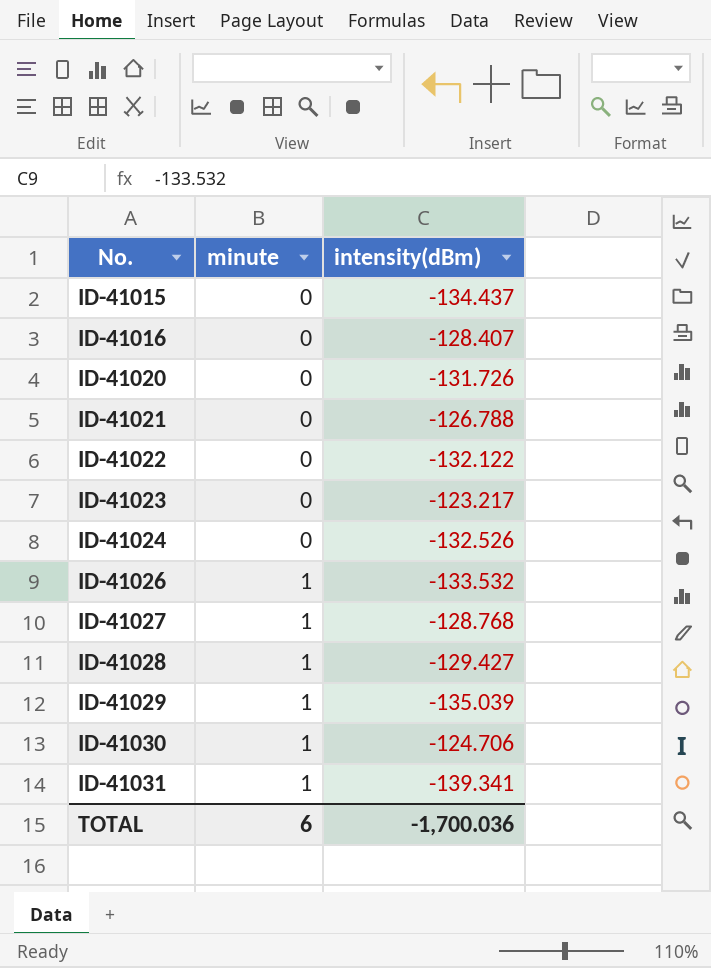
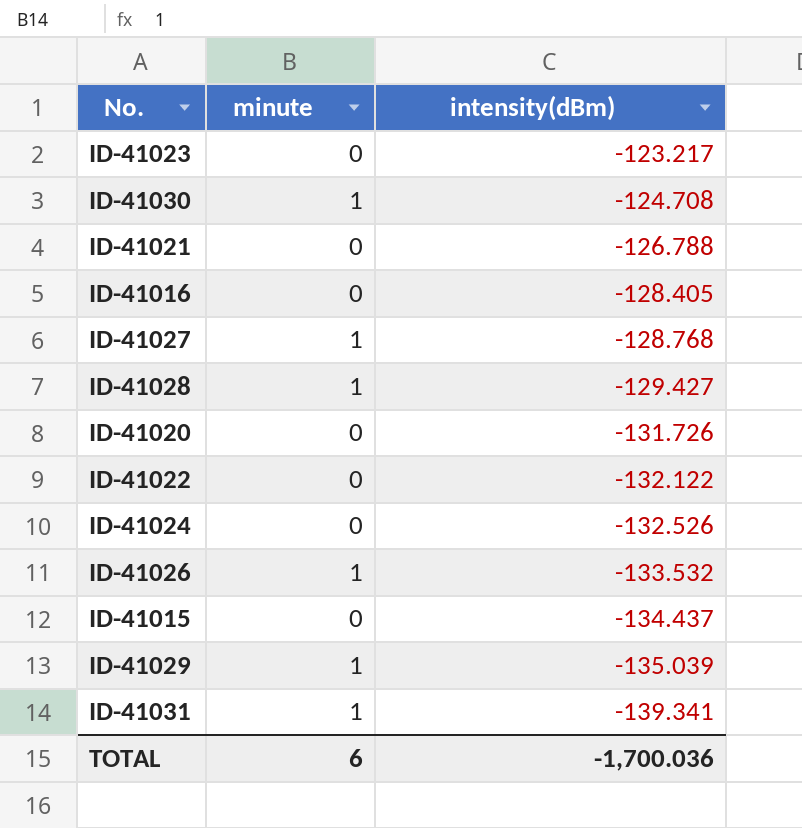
row order: No. ascending -> intensity(dBm) descending
ID-41030 | intensity(dBm): -124.706 -> -124.708
ID-41016 | intensity(dBm): -128.407 -> -128.405

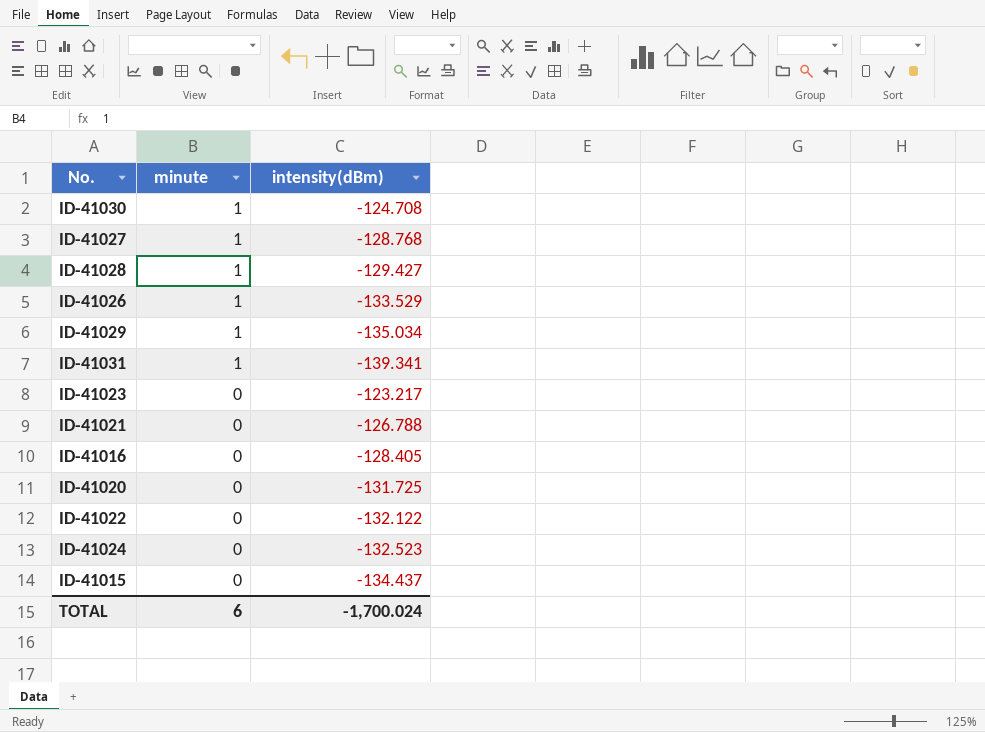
row order: intensity(dBm) descending -> minute descending
ID-41026 | intensity(dBm): -133.532 -> -133.529
ID-41029 | intensity(dBm): -135.039 -> -135.034
ID-41020 | intensity(dBm): -131.726 -> -131.725
ID-41024 | intensity(dBm): -132.526 -> -132.523
TOTAL | intensity(dBm): -1,700.036 -> -1,700.024

